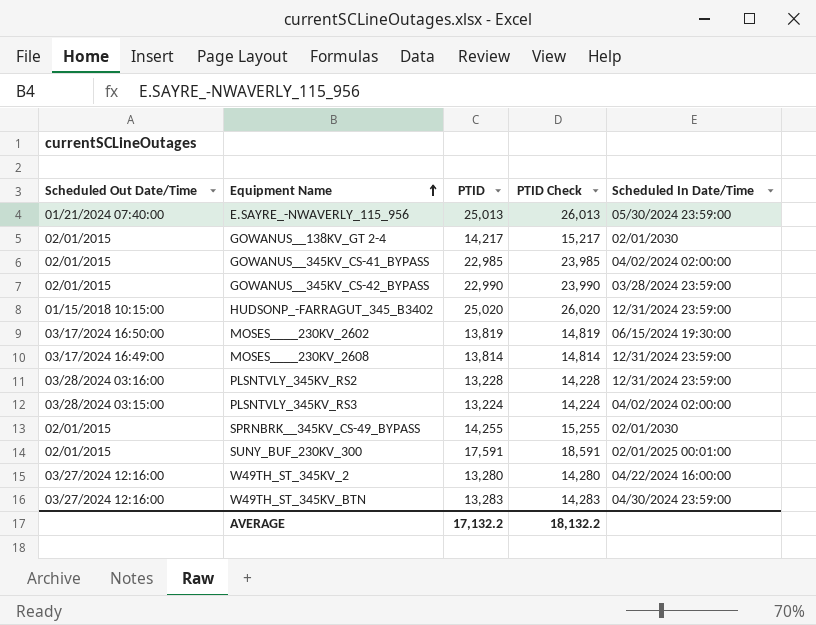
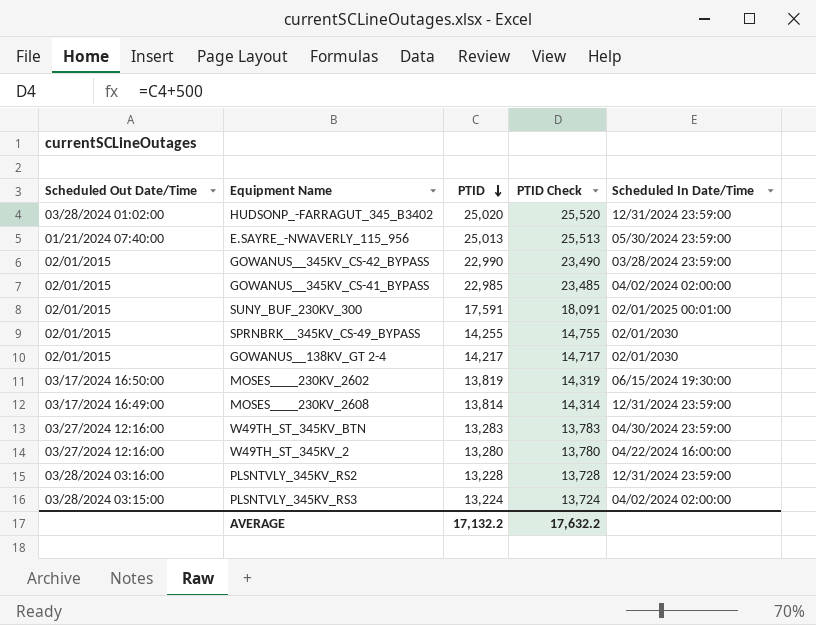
row order: Equipment Name ascending -> PTID descending
column PTID Check | formula: [PTID] + 1000 -> [PTID] + 500
HUDSONP_-FARRAGUT_345_B3402 | Scheduled Out Date/Time: 01/15/2018 10:15:00 -> 03/28/2024 01:02:00
AVERAGE | PTID Check: 18,132.2 -> 17,632.2

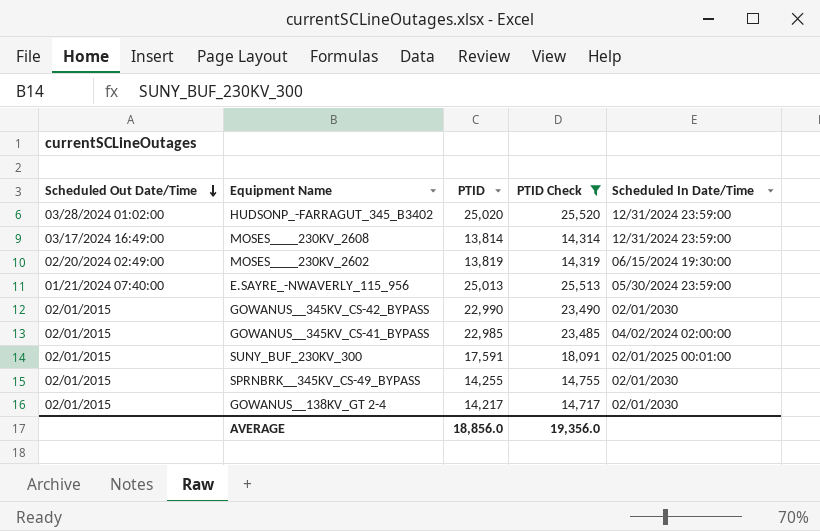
filter: none -> PTID Check >= 14,314
row order: PTID descending -> Scheduled Out Date/Time descending
MOSES____230KV_2602 | Scheduled Out Date/Time: 03/17/2024 16:50:00 -> 02/20/2024 02:49:00
GOWANUS__345KV_CS-42_BYPASS | Scheduled In Date/Time: 03/28/2024 23:59:00 -> 02/01/2030
AVERAGE | PTID: 17,132.2 -> 18,856.0
AVERAGE | PTID Check: 17,632.2 -> 19,356.0

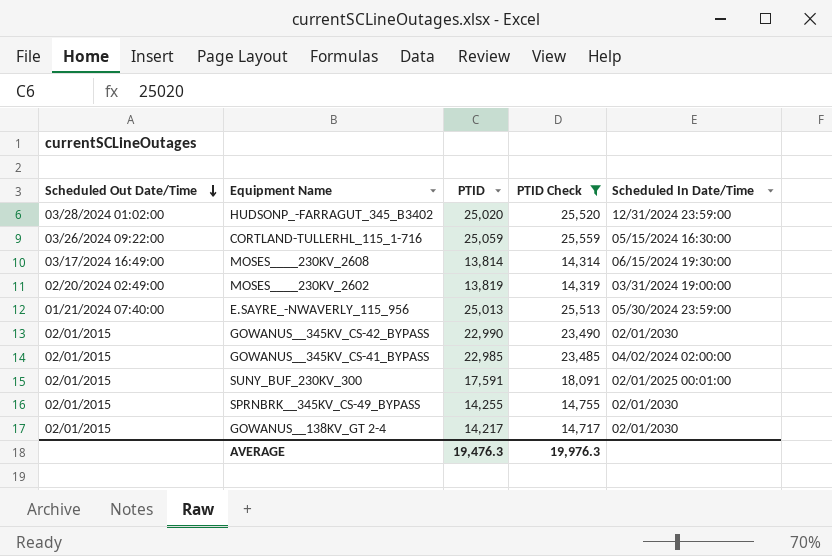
row CORTLAND-TULLERHL_115_1-716: none -> 03/26/2024 09:22:00 | 25,059 | 25,559 | 05/15/2024 16:30:00
MOSES____230KV_2608 | Scheduled In Date/Time: 12/31/2024 23:59:00 -> 06/15/2024 19:30:00
MOSES____230KV_2602 | Scheduled In Date/Time: 06/15/2024 19:30:00 -> 03/31/2024 19:00:00
AVERAGE | PTID: 18,856.0 -> 19,476.3
AVERAGE | PTID Check: 19,356.0 -> 19,976.3

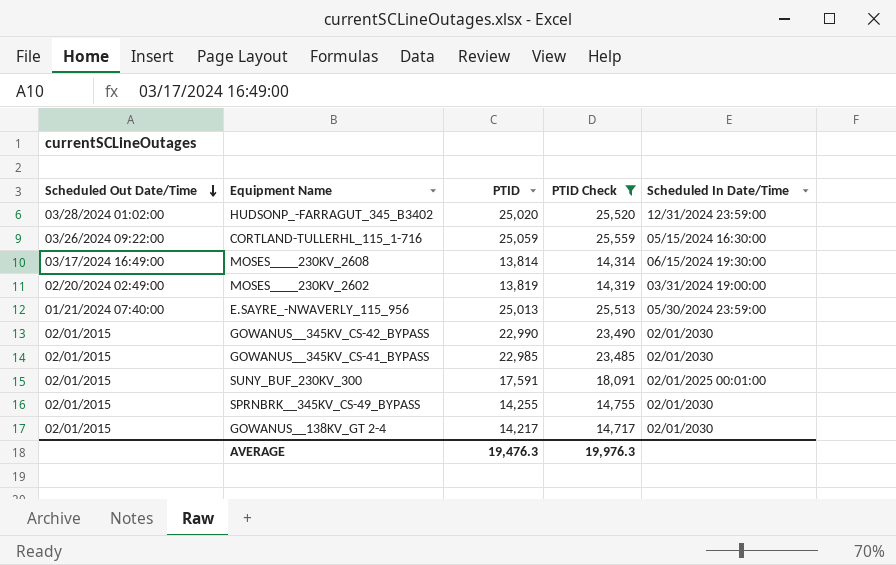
GOWANUS__345KV_CS-41_BYPASS | Scheduled In Date/Time: 04/02/2024 02:00:00 -> 02/01/2030

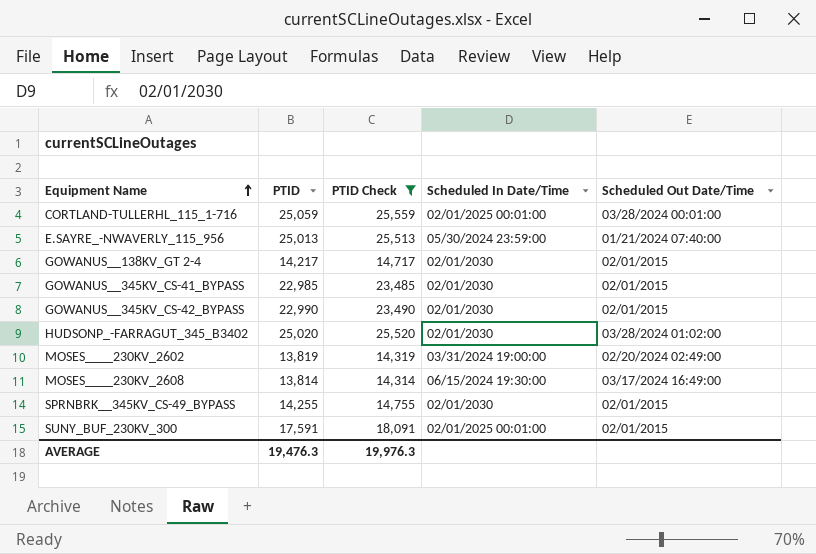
row order: Scheduled Out Date/Time descending -> Equipment Name ascending
column Scheduled Out Date/Time | position: 1 -> 5
CORTLAND-TULLERHL_115_1-716 | Scheduled In Date/Time: 05/15/2024 16:30:00 -> 02/01/2025 00:01:00
CORTLAND-TULLERHL_115_1-716 | Scheduled Out Date/Time: 03/26/2024 09:22:00 -> 03/28/2024 00:01:00
HUDSONP_-FARRAGUT_345_B3402 | Scheduled In Date/Time: 12/31/2024 23:59:00 -> 02/01/2030

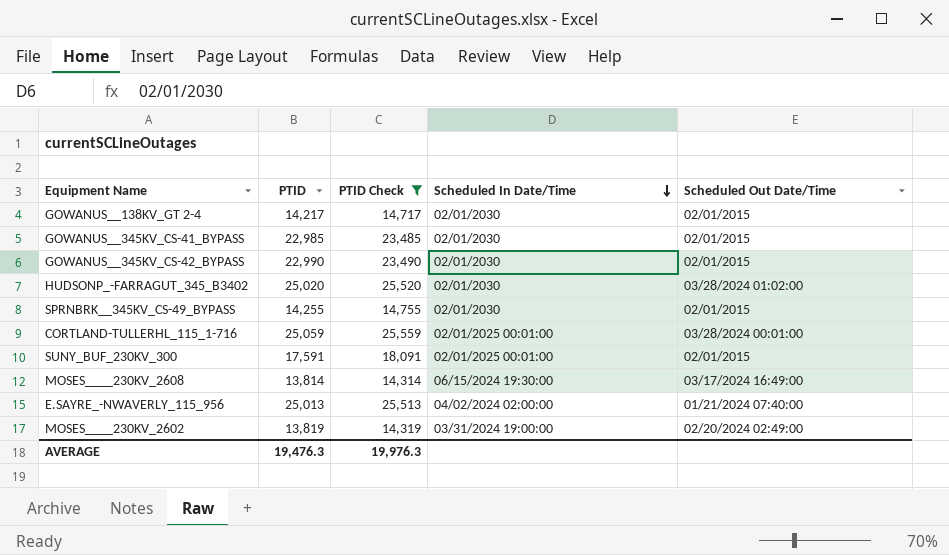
row order: Equipment Name ascending -> Scheduled In Date/Time descending
E.SAYRE_-NWAVERLY_115_956 | Scheduled In Date/Time: 05/30/2024 23:59:00 -> 04/02/2024 02:00:00

